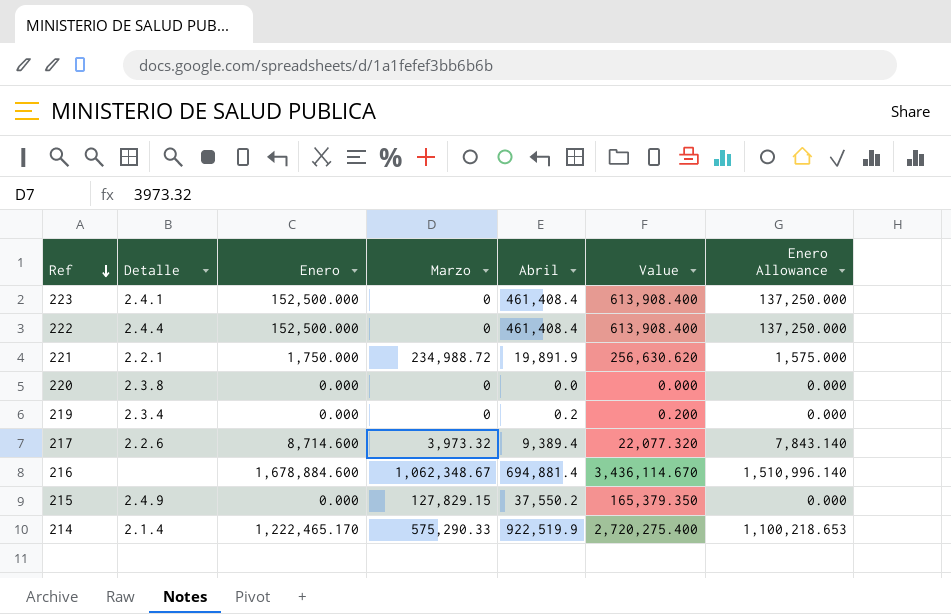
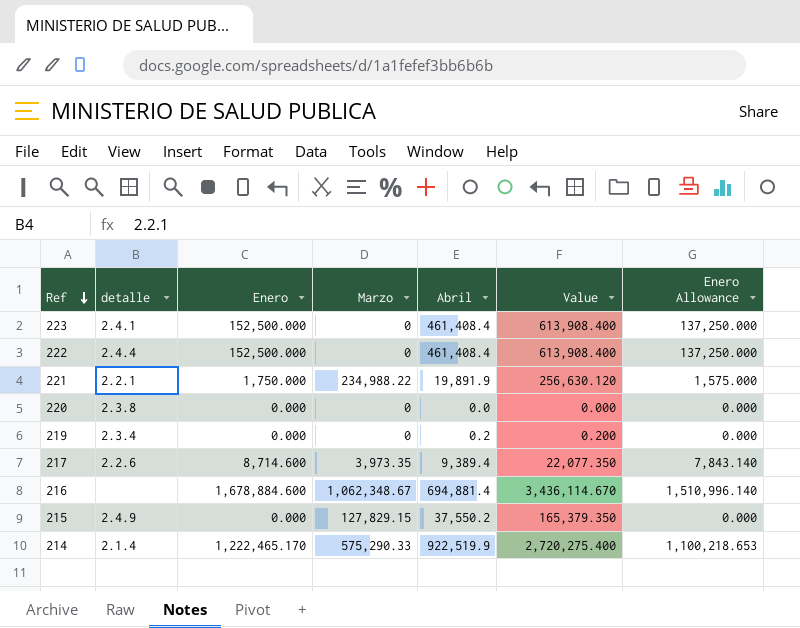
column name: Detalle -> detalle
221 | Marzo: 234,988.72 -> 234,988.22
221 | Value: 256,630.620 -> 256,630.120
217 | Marzo: 3,973.32 -> 3,973.35
217 | Value: 22,077.320 -> 22,077.350

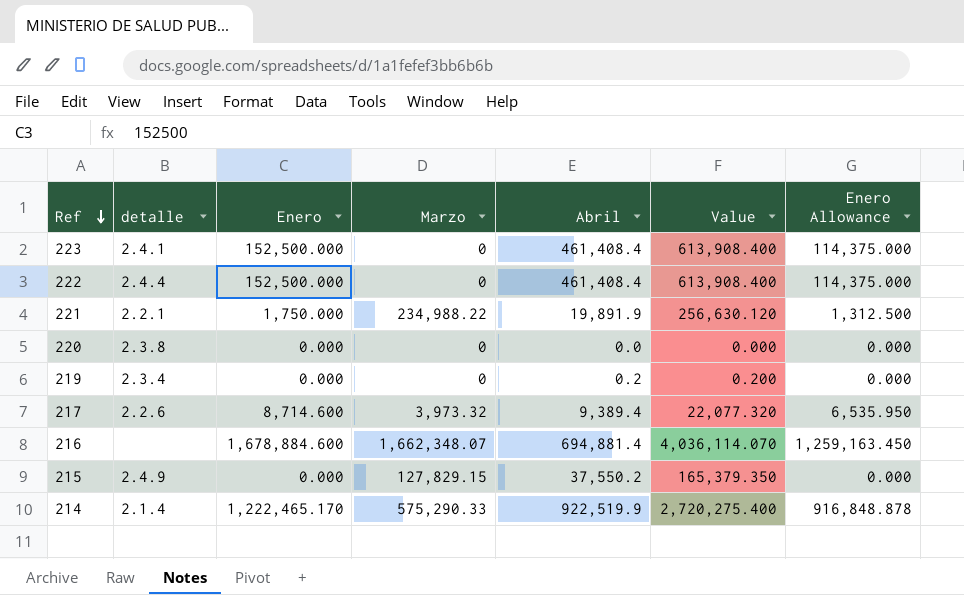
column Enero Allowance | formula: [Enero] * 0.9 -> [Enero] * 0.75
217 | Marzo: 3,973.35 -> 3,973.32
217 | Value: 22,077.350 -> 22,077.320
216 | Marzo: 1,062,348.67 -> 1,662,348.07
216 | Value: 3,436,114.670 -> 4,036,114.070

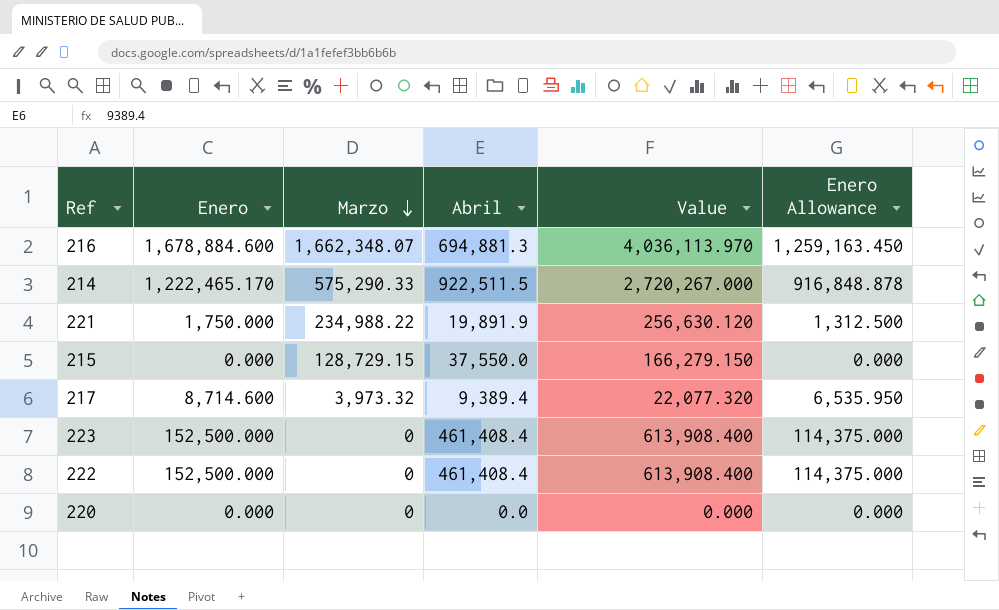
row order: Ref descending -> Marzo descending
column detalle | position: 2 -> none
row 219: 2.3.4 | 0.000 | 0 | 0.2 | 0.200 | 0.000 -> none
216 | Abril: 694,881.4 -> 694,881.3
216 | Value: 4,036,114.070 -> 4,036,113.970
214 | Abril: 922,519.9 -> 922,511.5
214 | Value: 2,720,275.400 -> 2,720,267.000
215 | Marzo: 127,829.15 -> 128,729.15
215 | Abril: 37,550.2 -> 37,550.0
215 | Value: 165,379.350 -> 166,279.150

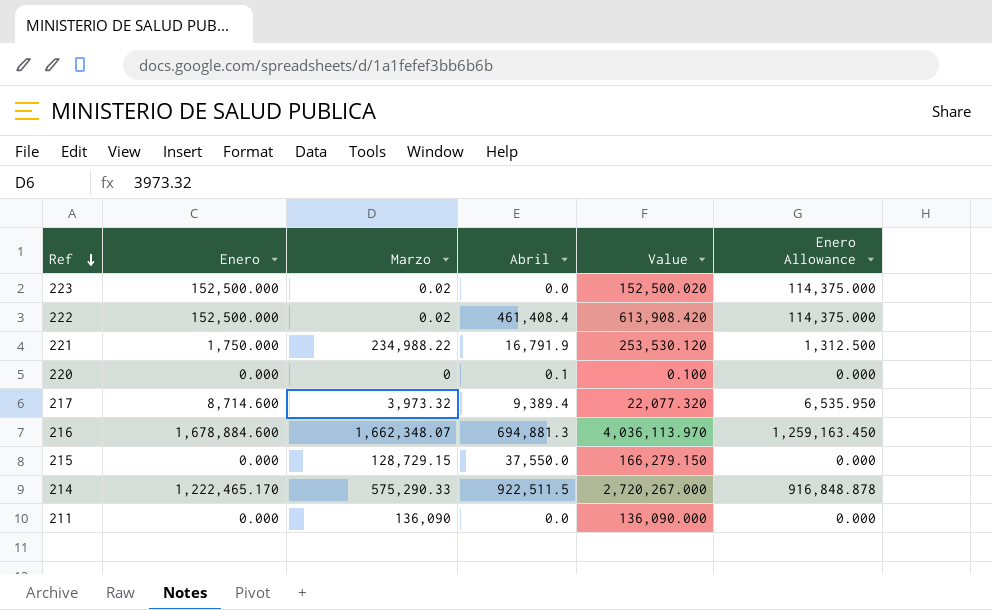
row order: Marzo descending -> Ref descending
223 | Marzo: 0 -> 0.02
223 | Abril: 461,408.4 -> 0.0
223 | Value: 613,908.400 -> 152,500.020
222 | Marzo: 0 -> 0.02
222 | Value: 613,908.400 -> 613,908.420
221 | Abril: 19,891.9 -> 16,791.9
221 | Value: 256,630.120 -> 253,530.120
220 | Abril: 0.0 -> 0.1
220 | Value: 0.000 -> 0.100
row 211: none -> 0.000 | 136,090 | 0.0 | 136,090.000 | 0.000

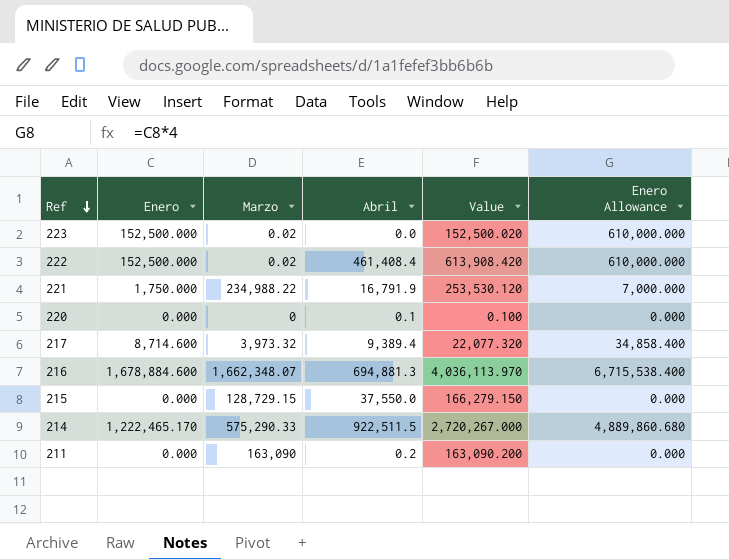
column Enero Allowance | formula: [Enero] * 0.75 -> [Enero] * 4
211 | Marzo: 136,090 -> 163,090
211 | Abril: 0.0 -> 0.2
211 | Value: 136,090.000 -> 163,090.200

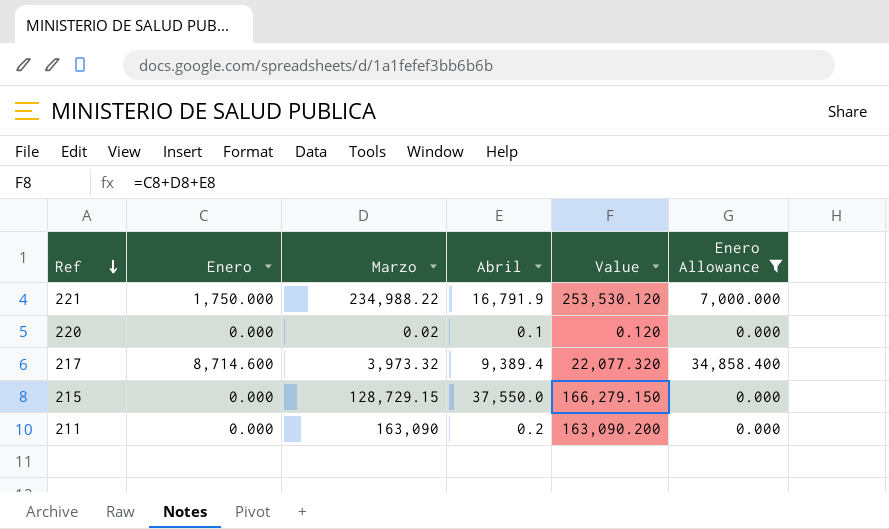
filter: none -> Enero Allowance <= 34,858.400
220 | Marzo: 0 -> 0.02
220 | Value: 0.100 -> 0.120

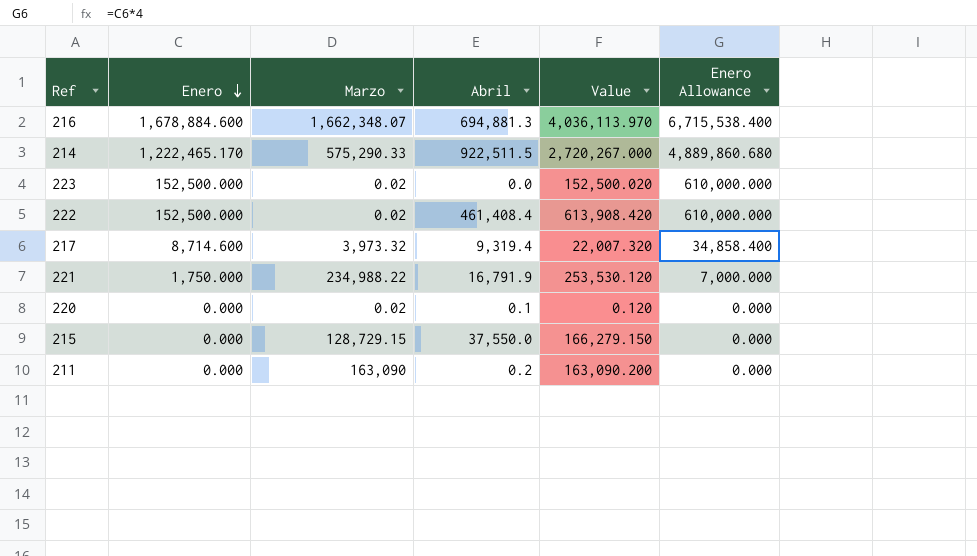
filter: Enero Allowance <= 34,858.400 -> none
row order: Ref descending -> Enero descending
217 | Abril: 9,389.4 -> 9,319.4
217 | Value: 22,077.320 -> 22,007.320

